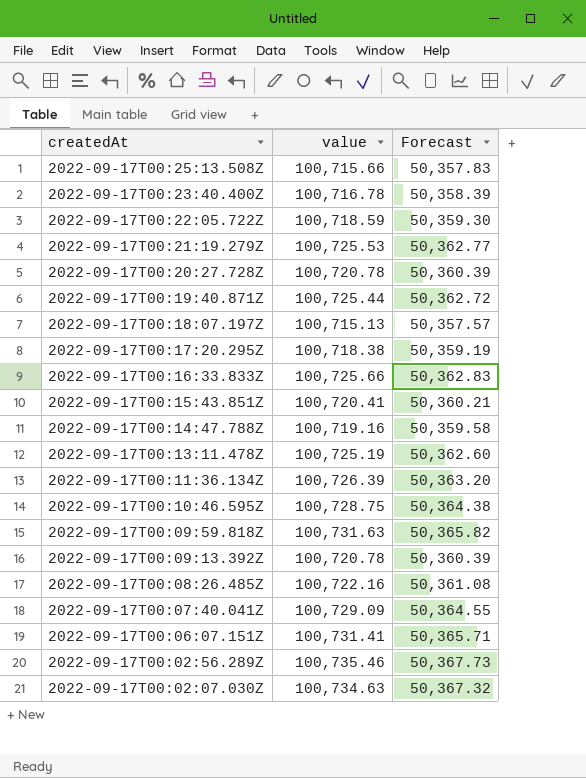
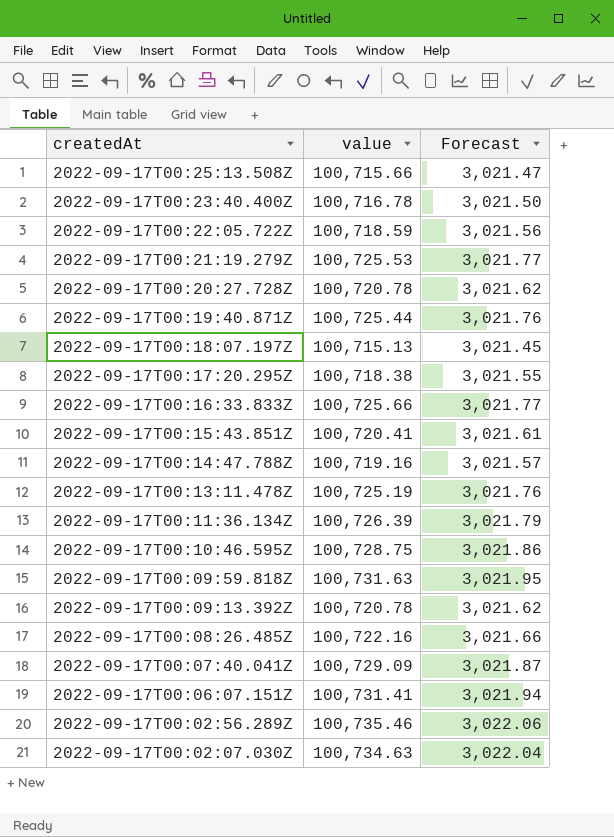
column Forecast | formula: [value] * 0.5 -> [value] * 0.03

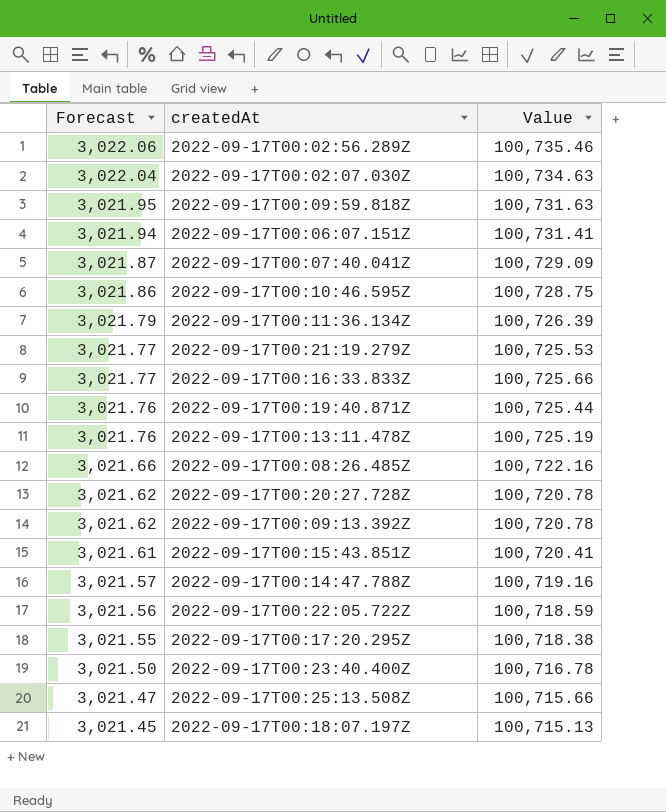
row order: createdAt descending -> Forecast descending
column Forecast | position: 3 -> 1
column name: value -> Value

